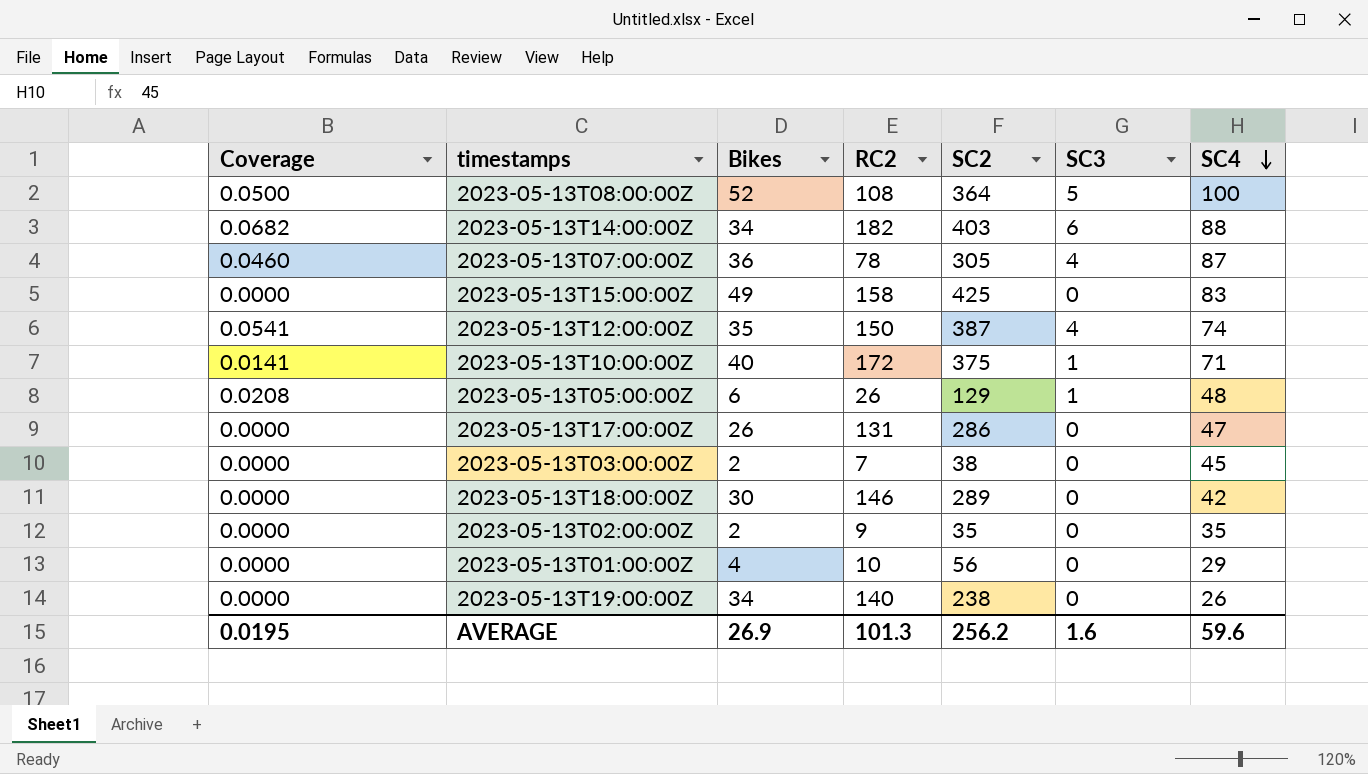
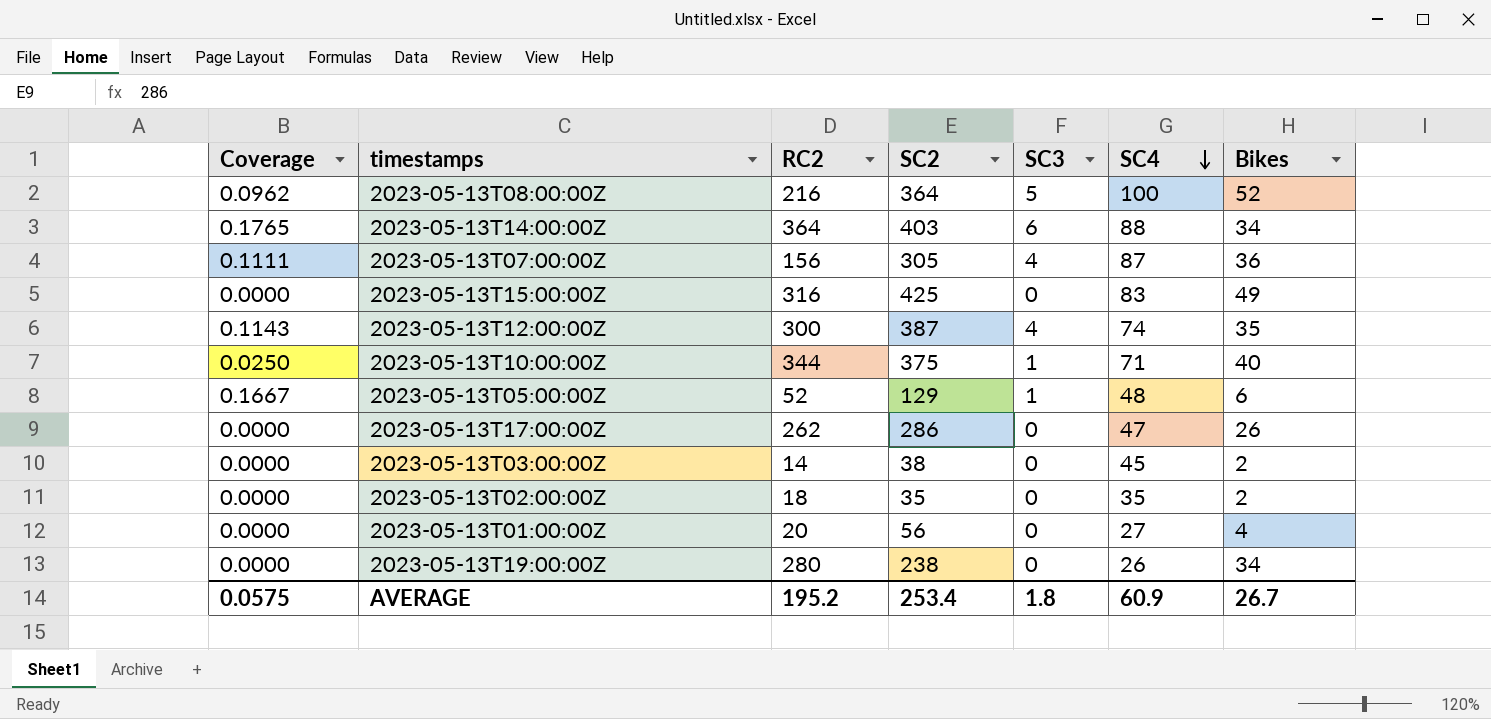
column Coverage | formula: [SC3] / [SC4] -> [SC3] / [Bikes]
column Bikes | position: 3 -> 7
row 2023-05-13T18:00:00Z: 0.0000 | 30 | 146 | 289 | 0 | 42 -> none
2023-05-13T08:00:00Z | RC2: 108 -> 216
2023-05-13T14:00:00Z | RC2: 182 -> 364
2023-05-13T07:00:00Z | RC2: 78 -> 156
2023-05-13T15:00:00Z | RC2: 158 -> 316
2023-05-13T12:00:00Z | RC2: 150 -> 300
2023-05-13T10:00:00Z | RC2: 172 -> 344
2023-05-13T05:00:00Z | RC2: 26 -> 52
2023-05-13T17:00:00Z | RC2: 131 -> 262
2023-05-13T03:00:00Z | RC2: 7 -> 14
2023-05-13T02:00:00Z | RC2: 9 -> 18
2023-05-13T01:00:00Z | RC2: 10 -> 20
2023-05-13T01:00:00Z | SC4: 29 -> 27
2023-05-13T19:00:00Z | RC2: 140 -> 280
AVERAGE | Coverage: 0.0195 -> 0.0575
AVERAGE | RC2: 101.3 -> 195.2
AVERAGE | SC2: 256.2 -> 253.4
AVERAGE | SC3: 1.6 -> 1.8
AVERAGE | SC4: 59.6 -> 60.9
AVERAGE | Bikes: 26.9 -> 26.7

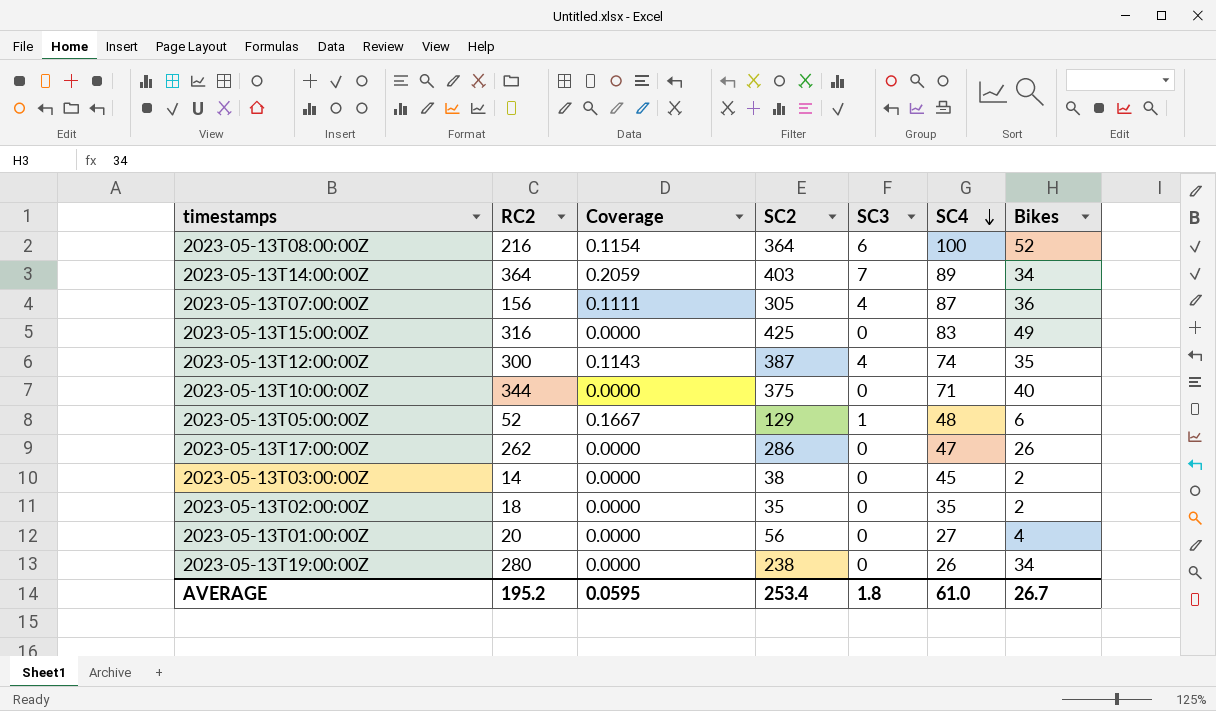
column Coverage | position: 1 -> 3
2023-05-13T08:00:00Z | Coverage: 0.0962 -> 0.1154
2023-05-13T08:00:00Z | SC3: 5 -> 6
2023-05-13T14:00:00Z | Coverage: 0.1765 -> 0.2059
2023-05-13T14:00:00Z | SC3: 6 -> 7
2023-05-13T14:00:00Z | SC4: 88 -> 89
2023-05-13T10:00:00Z | Coverage: 0.0250 -> 0.0000
2023-05-13T10:00:00Z | SC3: 1 -> 0
AVERAGE | Coverage: 0.0575 -> 0.0595
AVERAGE | SC4: 60.9 -> 61.0

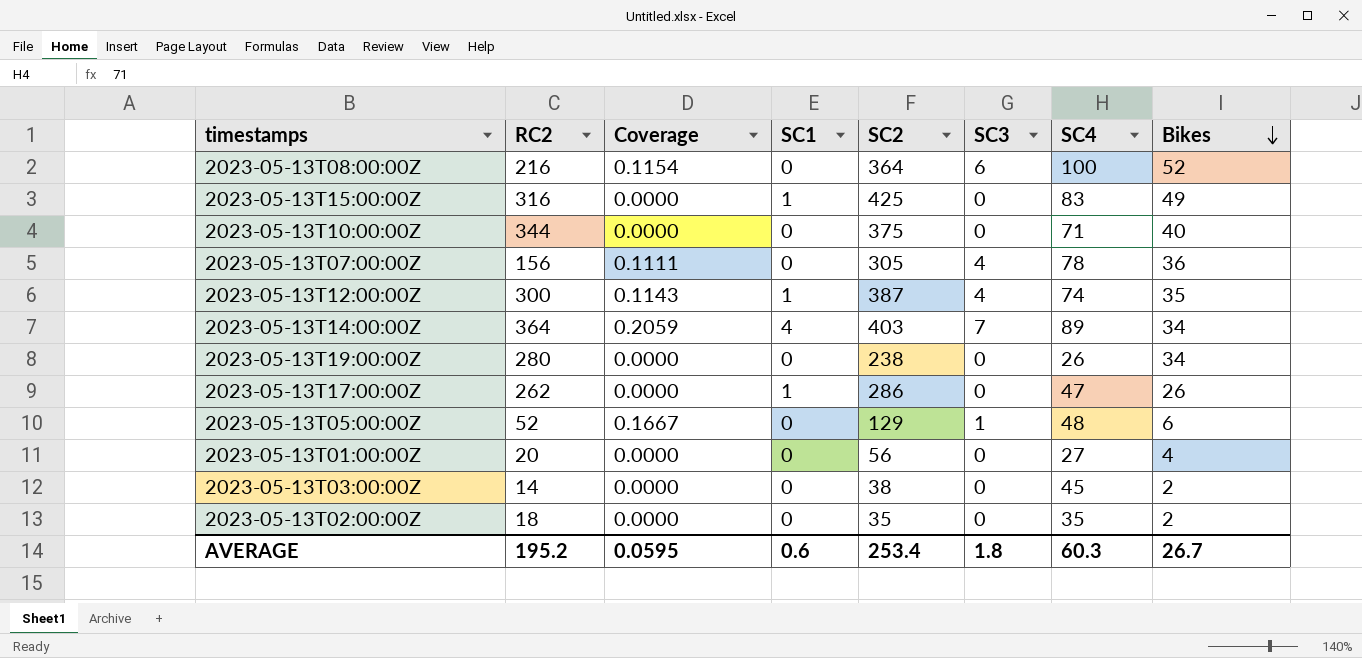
row order: SC4 descending -> Bikes descending
column SC1 | position: none -> 4
2023-05-13T07:00:00Z | SC4: 87 -> 78
AVERAGE | SC4: 61.0 -> 60.3

